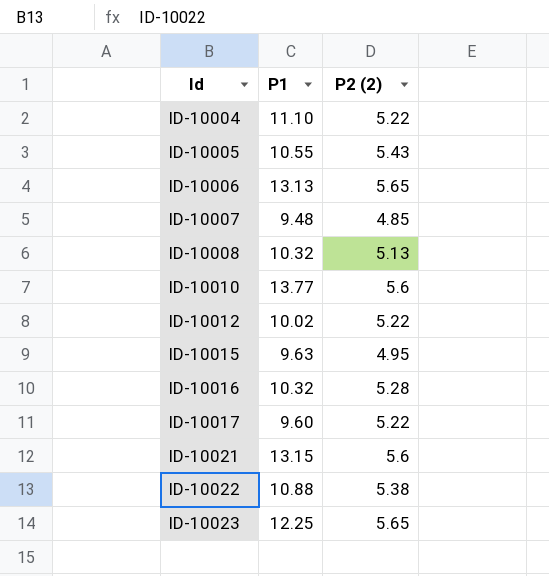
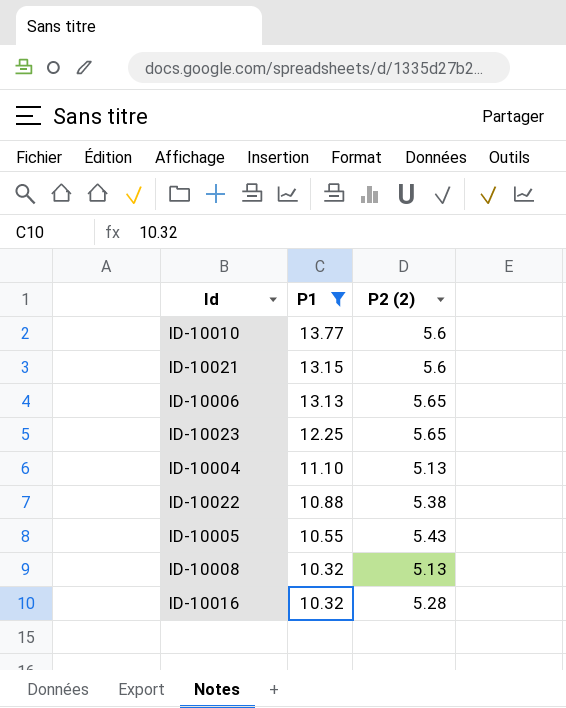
filter: none -> P1 >= 10.32
row order: Id ascending -> P1 descending
ID-10004 | P2 (2): 5.22 -> 5.13

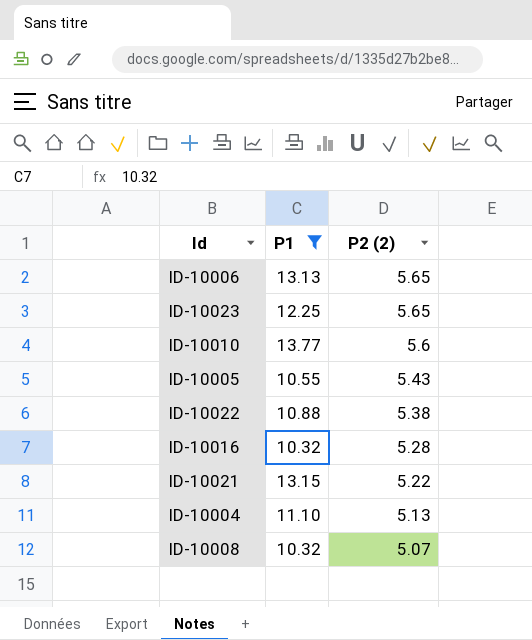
row order: P1 descending -> P2 (2) descending
ID-10021 | P2 (2): 5.6 -> 5.22
ID-10008 | P2 (2): 5.13 -> 5.07

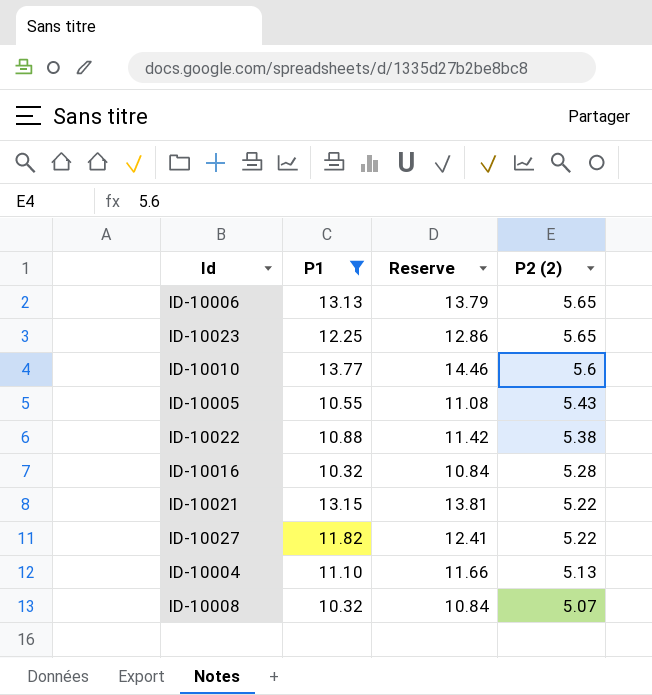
column Reserve | formula: none -> [P1] * 1.05
row ID-10027: none -> 11.82 | 12.41 | 5.22

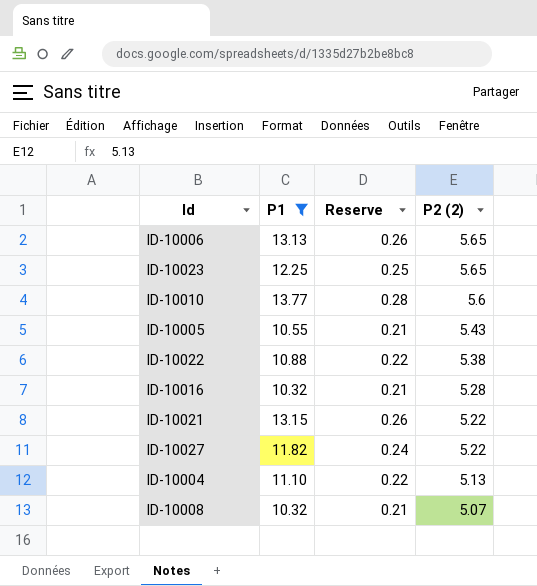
column Reserve | formula: [P1] * 1.05 -> [P1] * 0.02

